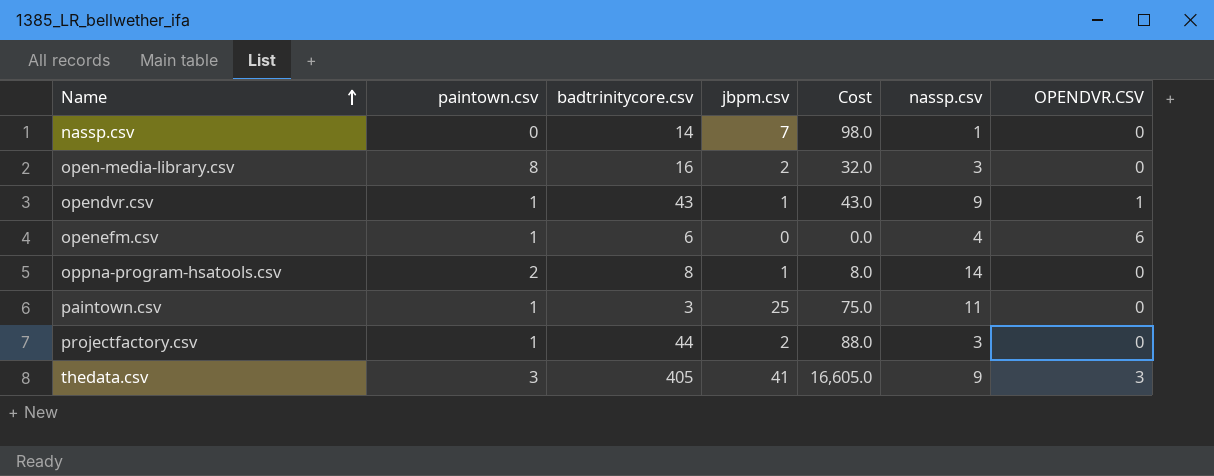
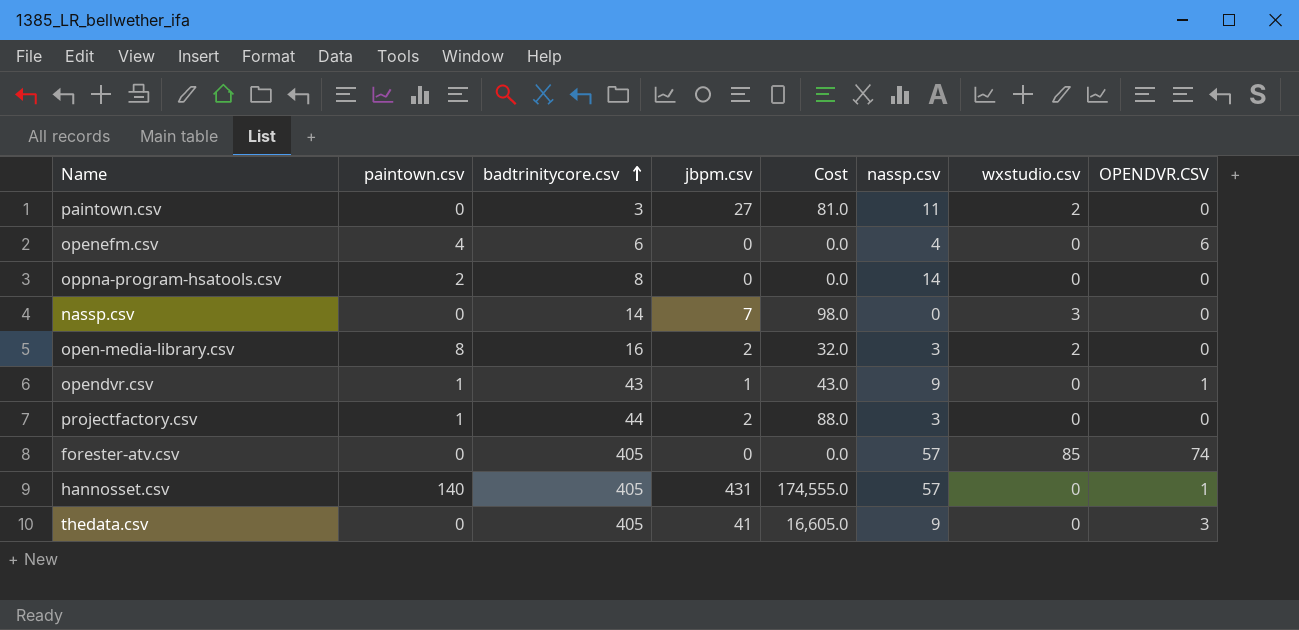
row order: Name ascending -> badtrinitycore.csv ascending
column wxstudio.csv | position: none -> 7
paintown.csv | paintown.csv: 1 -> 0
paintown.csv | jbpm.csv: 25 -> 27
paintown.csv | Cost: 75.0 -> 81.0
openefm.csv | paintown.csv: 1 -> 4
oppna-program-hsatools.csv | jbpm.csv: 1 -> 0
oppna-program-hsatools.csv | Cost: 8.0 -> 0.0
nassp.csv | nassp.csv: 1 -> 0
row forester-atv.csv: none -> 0 | 405 | 0 | 0.0 | 57 | 85 | 74
row hannosset.csv: none -> 140 | 405 | 431 | 174,555.0 | 57 | 0 | 1
thedata.csv | paintown.csv: 3 -> 0

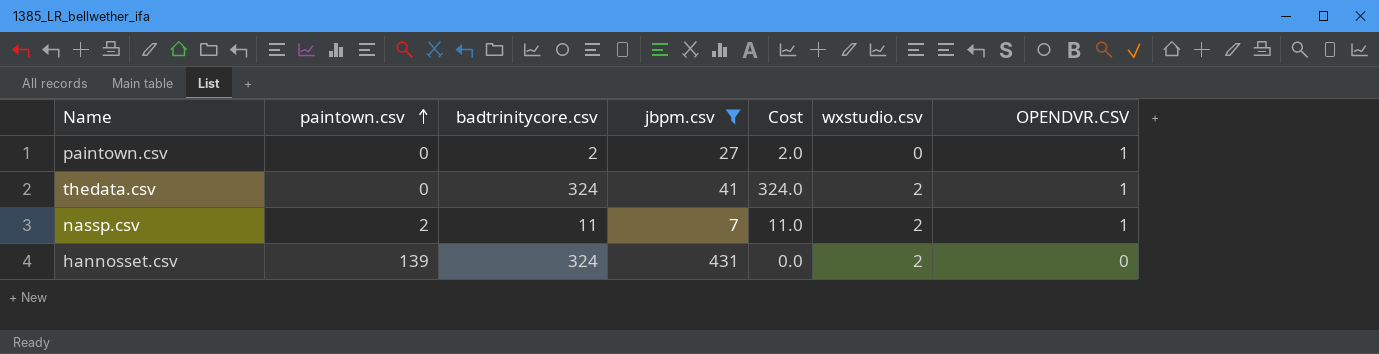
filter: none -> jbpm.csv >= 7
row order: badtrinitycore.csv ascending -> paintown.csv ascending
column nassp.csv | position: 6 -> none
column Cost | formula: [badtrinitycore.csv] * [jbpm.csv] -> [badtrinitycore.csv] * [OPENDVR.CSV]
paintown.csv | badtrinitycore.csv: 3 -> 2
paintown.csv | wxstudio.csv: 2 -> 0
paintown.csv | OPENDVR.CSV: 0 -> 1
thedata.csv | badtrinitycore.csv: 405 -> 324
thedata.csv | wxstudio.csv: 0 -> 2
thedata.csv | OPENDVR.CSV: 3 -> 1
nassp.csv | paintown.csv: 0 -> 2
nassp.csv | badtrinitycore.csv: 14 -> 11
nassp.csv | wxstudio.csv: 3 -> 2
nassp.csv | OPENDVR.CSV: 0 -> 1
hannosset.csv | paintown.csv: 140 -> 139
hannosset.csv | badtrinitycore.csv: 405 -> 324
hannosset.csv | wxstudio.csv: 0 -> 2
hannosset.csv | OPENDVR.CSV: 1 -> 0

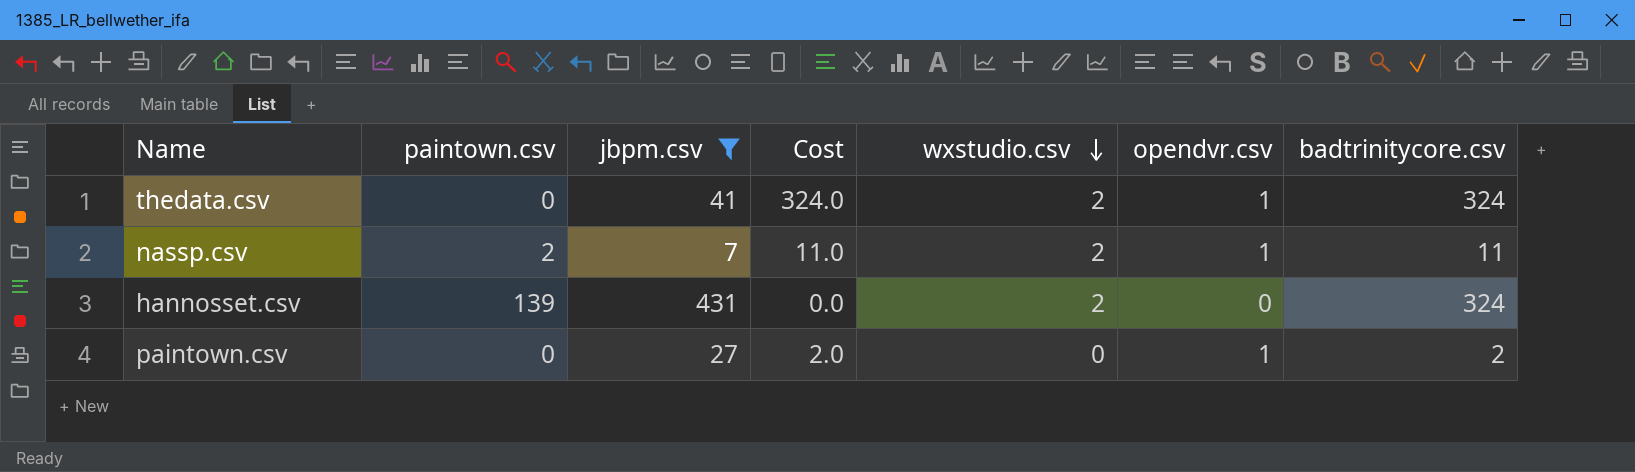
row order: paintown.csv ascending -> wxstudio.csv descending
column name: OPENDVR.CSV -> opendvr.csv
column badtrinitycore.csv | position: 3 -> 7

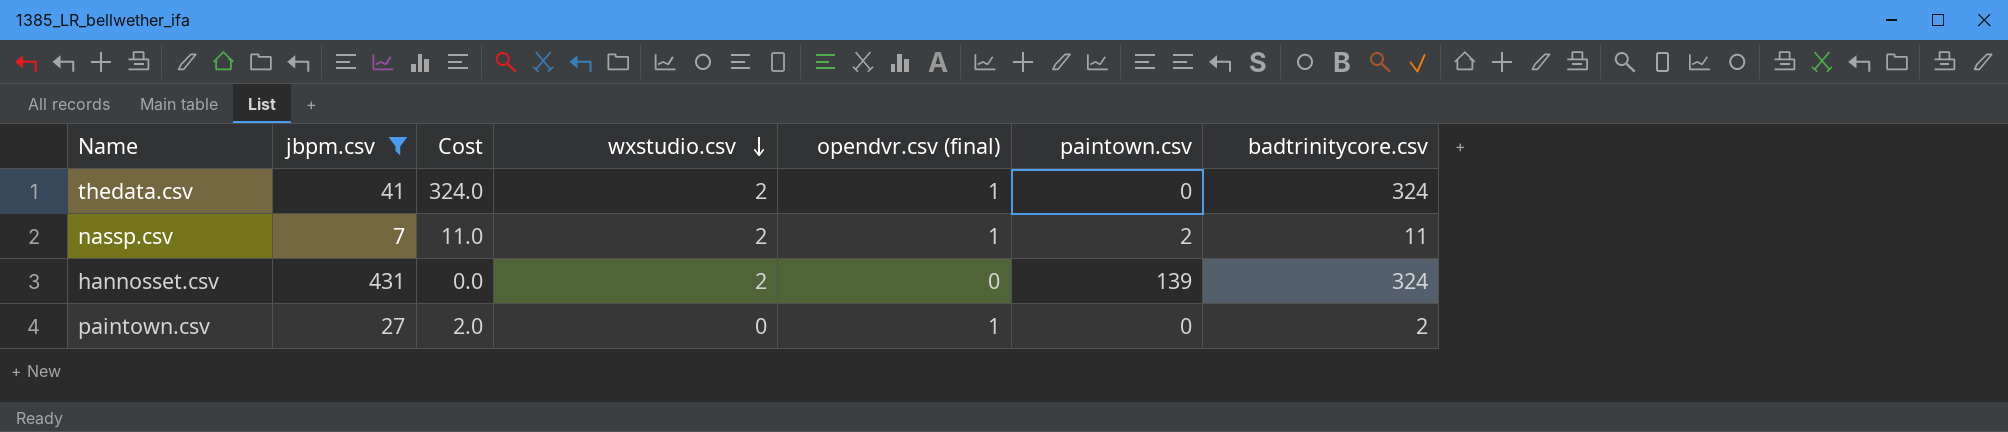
column name: opendvr.csv -> opendvr.csv (final)
column paintown.csv | position: 2 -> 6

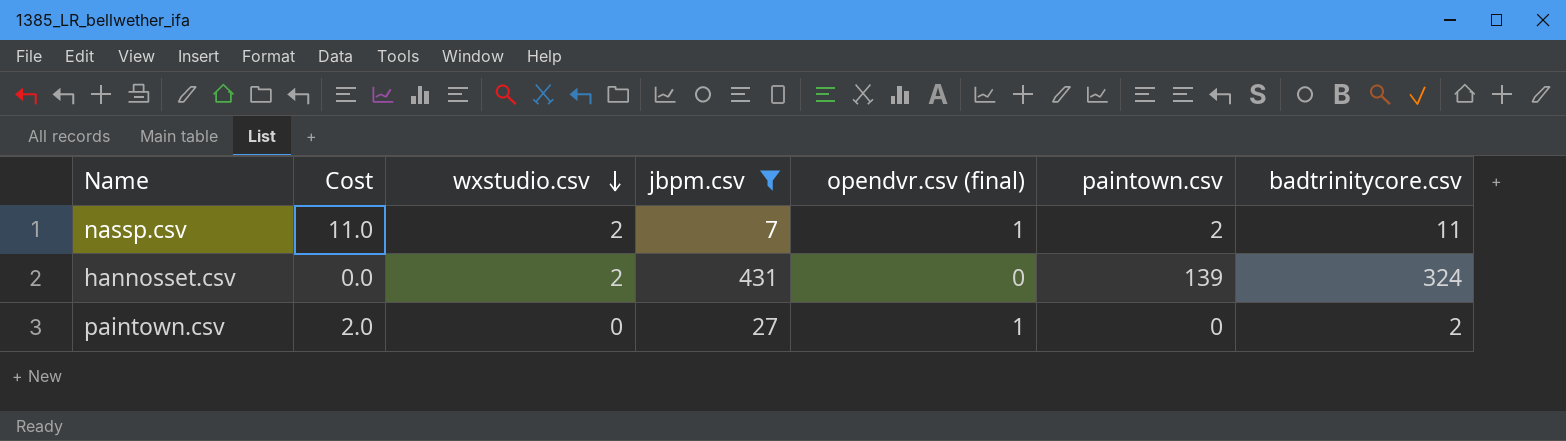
column jbpm.csv | position: 2 -> 4
row thedata.csv: 41 | 324.0 | 2 | 1 | 0 | 324 -> none

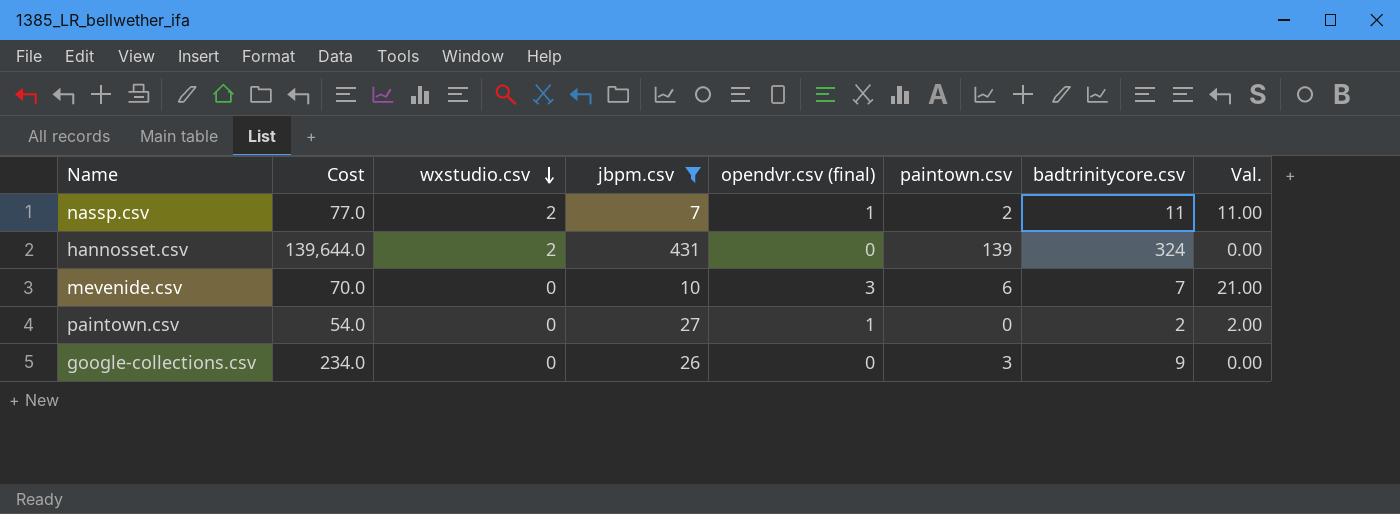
column Cost | formula: [opendvr.csv (final)] * [badtrinitycore.csv] -> [jbpm.csv] * [badtrinitycore.csv]
column Val. | formula: none -> [opendvr.csv (final)] * [badtrinitycore.csv]
row mevenide.csv: none -> 70.0 | 0 | 10 | 3 | 6 | 7 | 21.00
row google-collections.csv: none -> 234.0 | 0 | 26 | 0 | 3 | 9 | 0.00

